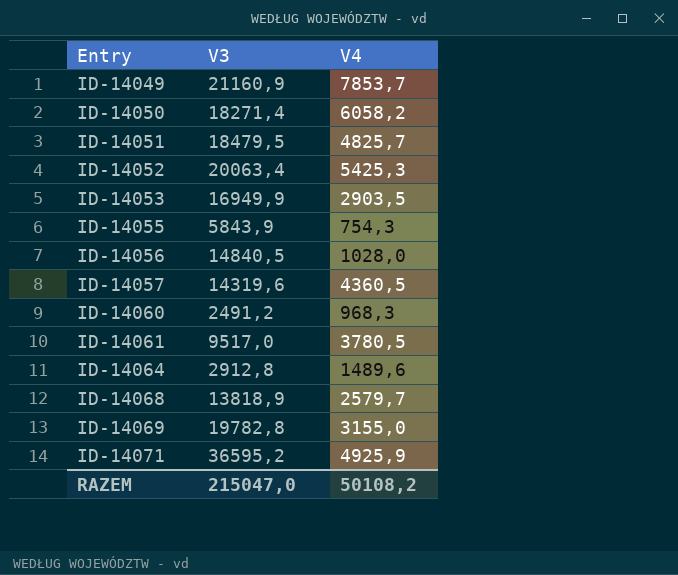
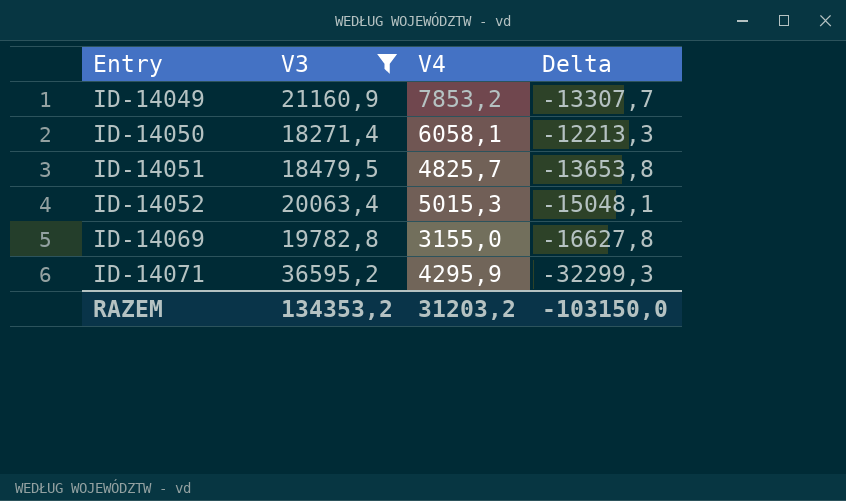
filter: none -> V3 >= 18271,4
column Delta | formula: none -> [V4] - [V3]
ID-14049 | V4: 7853,7 -> 7853,2
ID-14050 | V4: 6058,2 -> 6058,1
ID-14052 | V4: 5425,3 -> 5015,3
ID-14071 | V4: 4925,9 -> 4295,9
RAZEM | V3: 215047,0 -> 134353,2
RAZEM | V4: 50108,2 -> 31203,2

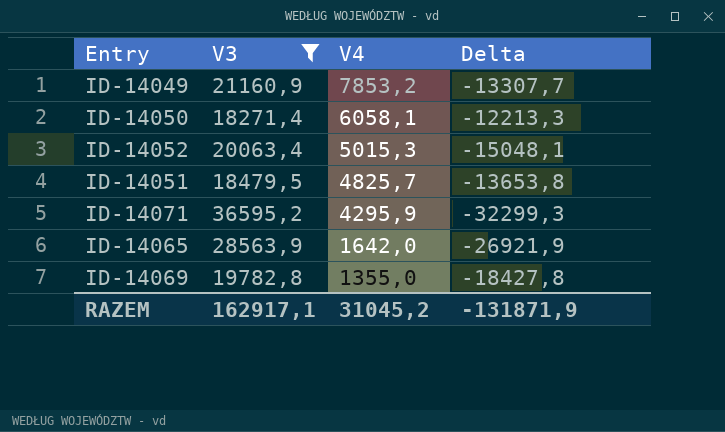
row order: Entry ascending -> V4 descending
row ID-14065: none -> 28563,9 | 1642,0 | -26921,9
ID-14069 | V4: 3155,0 -> 1355,0
ID-14069 | Delta: -16627,8 -> -18427,8
RAZEM | V3: 134353,2 -> 162917,1
RAZEM | V4: 31203,2 -> 31045,2
RAZEM | Delta: -103150,0 -> -131871,9

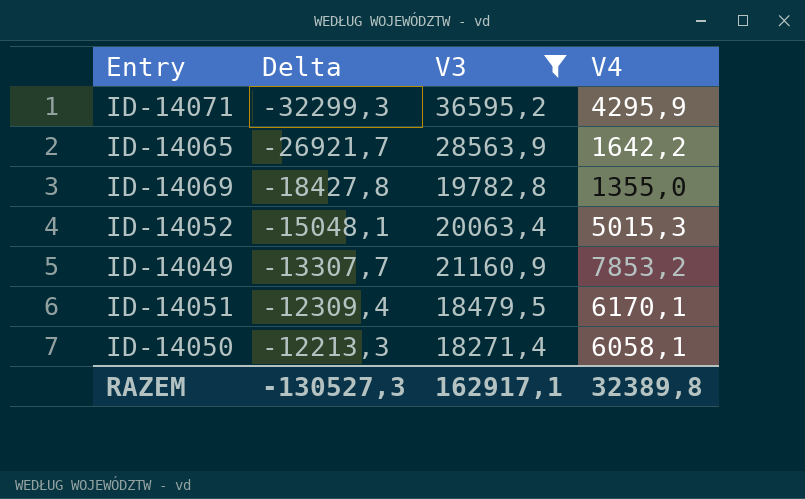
row order: V4 descending -> Delta ascending
column Delta | position: 4 -> 2
ID-14065 | Delta: -26921,9 -> -26921,7
ID-14065 | V4: 1642,0 -> 1642,2
ID-14051 | Delta: -13653,8 -> -12309,4
ID-14051 | V4: 4825,7 -> 6170,1
RAZEM | Delta: -131871,9 -> -130527,3
RAZEM | V4: 31045,2 -> 32389,8

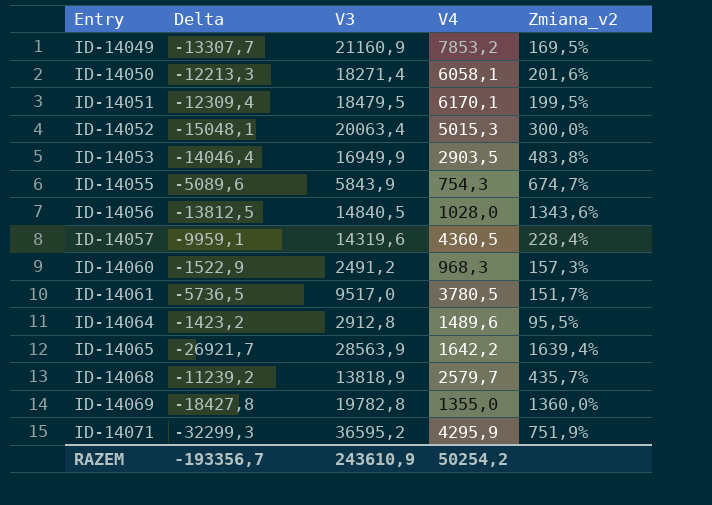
filter: V3 >= 18271,4 -> none
row order: Delta ascending -> Entry ascending
column Zmiana_v2 | formula: none -> ([V3] - [V4]) / [V4]
RAZEM | Delta: -130527,3 -> -193356,7
RAZEM | V3: 162917,1 -> 243610,9
RAZEM | V4: 32389,8 -> 50254,2

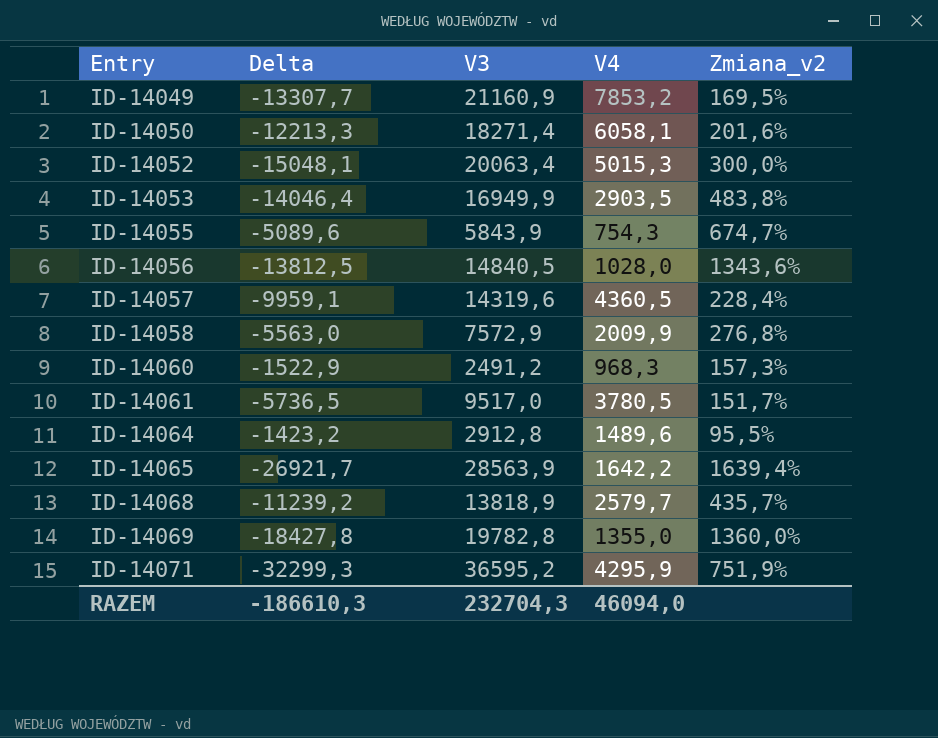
row ID-14051: -12309,4 | 18479,5 | 6170,1 | 199,5% -> none
row ID-14058: none -> -5563,0 | 7572,9 | 2009,9 | 276,8%
RAZEM | Delta: -193356,7 -> -186610,3
RAZEM | V3: 243610,9 -> 232704,3
RAZEM | V4: 50254,2 -> 46094,0

